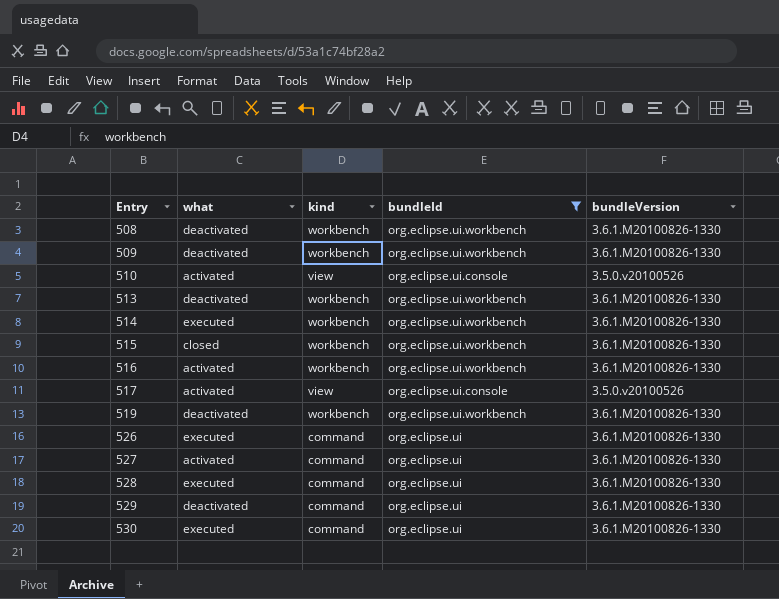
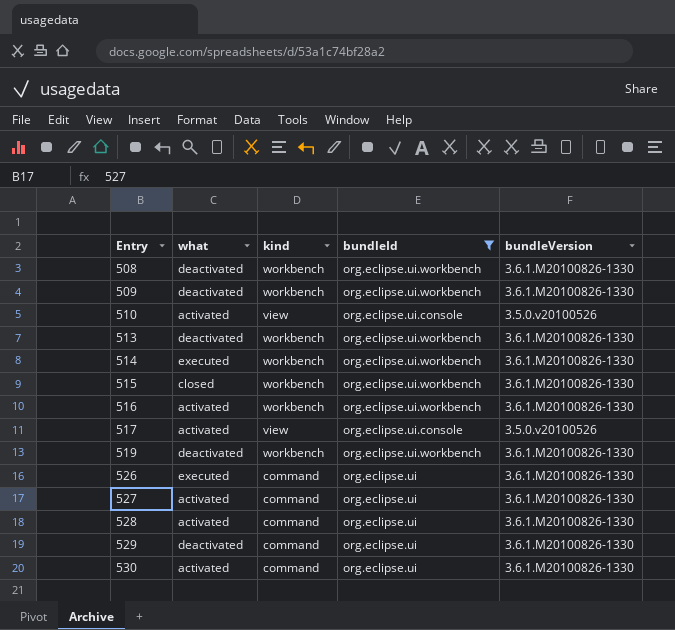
528 | what: executed -> activated
530 | what: executed -> activated

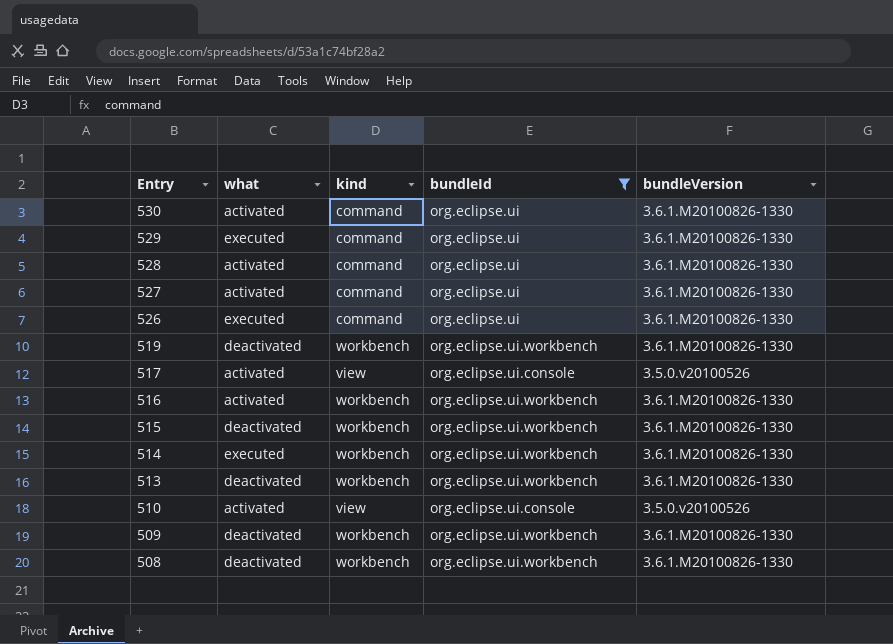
row order: Entry ascending -> Entry descending
529 | what: deactivated -> executed
515 | what: closed -> deactivated

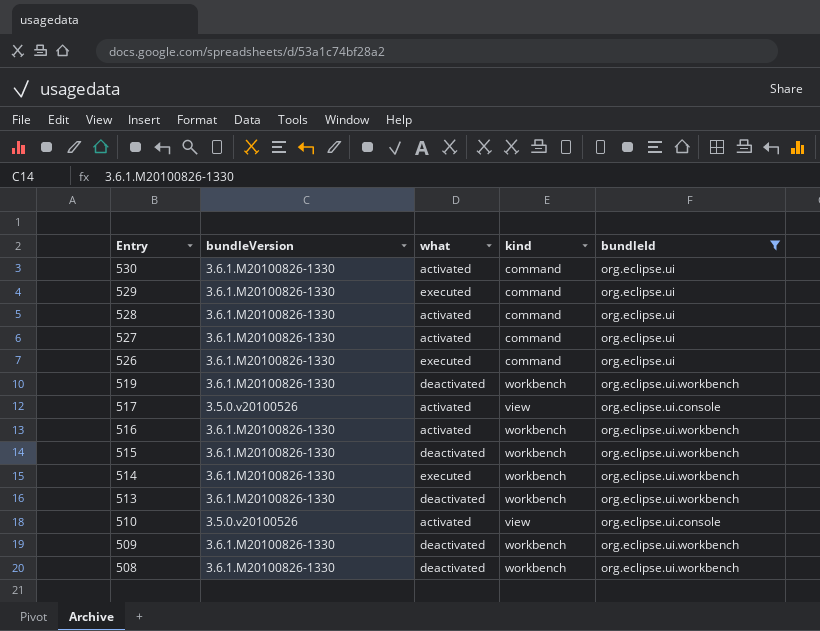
column bundleVersion | position: 5 -> 2

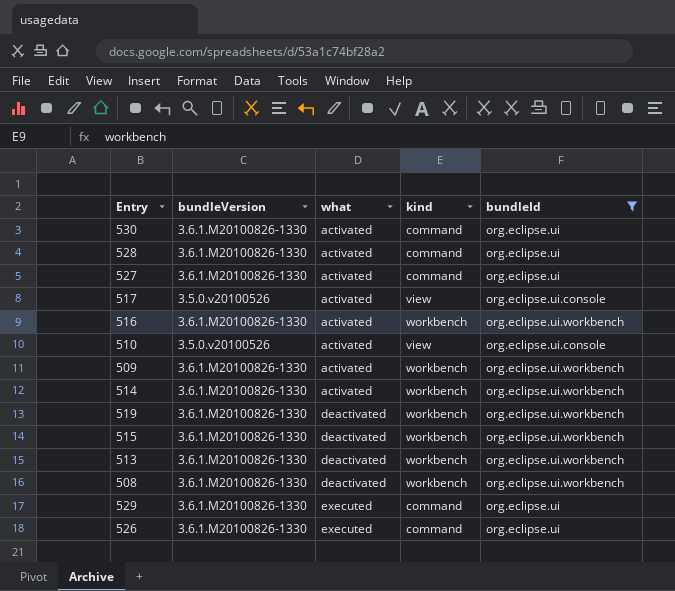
row order: Entry descending -> what ascending
509 | what: deactivated -> activated
514 | what: executed -> activated

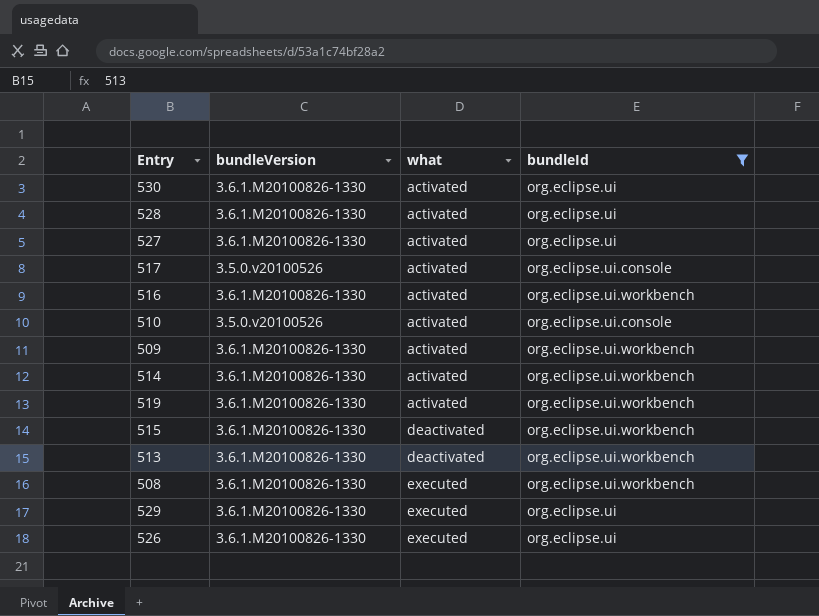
column kind | position: 4 -> none
519 | what: deactivated -> activated
508 | what: deactivated -> executed

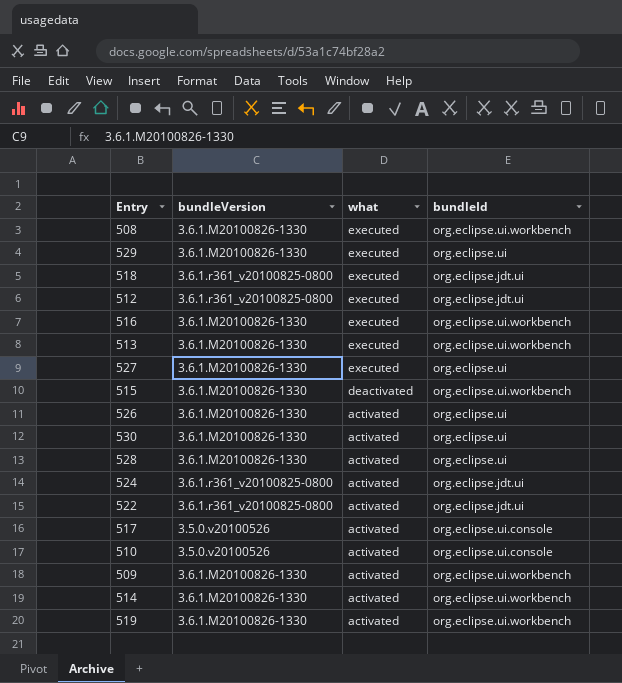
filter: bundleId != org.eclipse.jdt.ui -> none
row order: what ascending -> what descending
516 | what: activated -> executed
513 | what: deactivated -> executed
527 | what: activated -> executed
526 | what: executed -> activated

